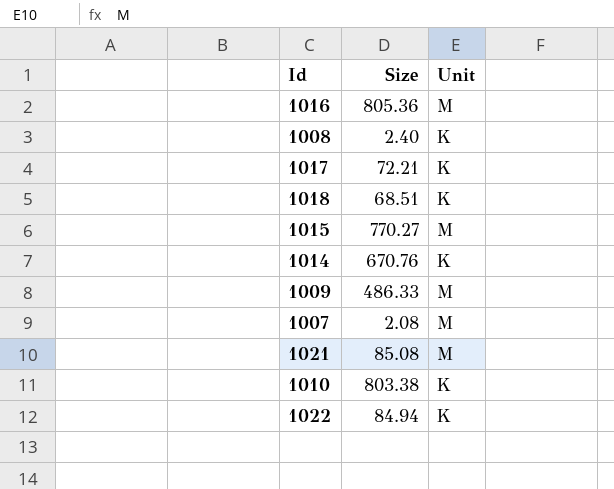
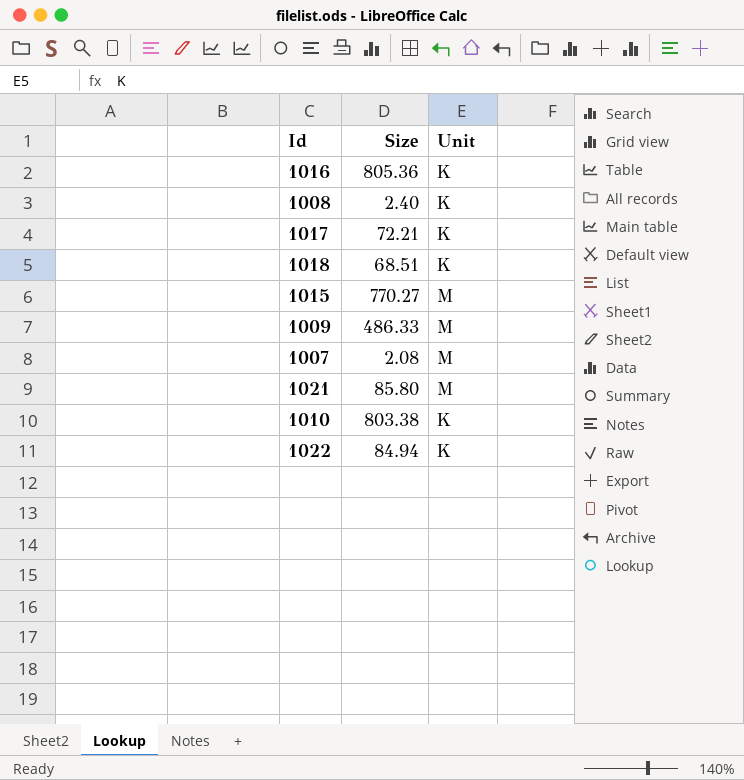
row 1014: 670.76 | K -> none
1016 | Unit: M -> K
1021 | Size: 85.08 -> 85.80

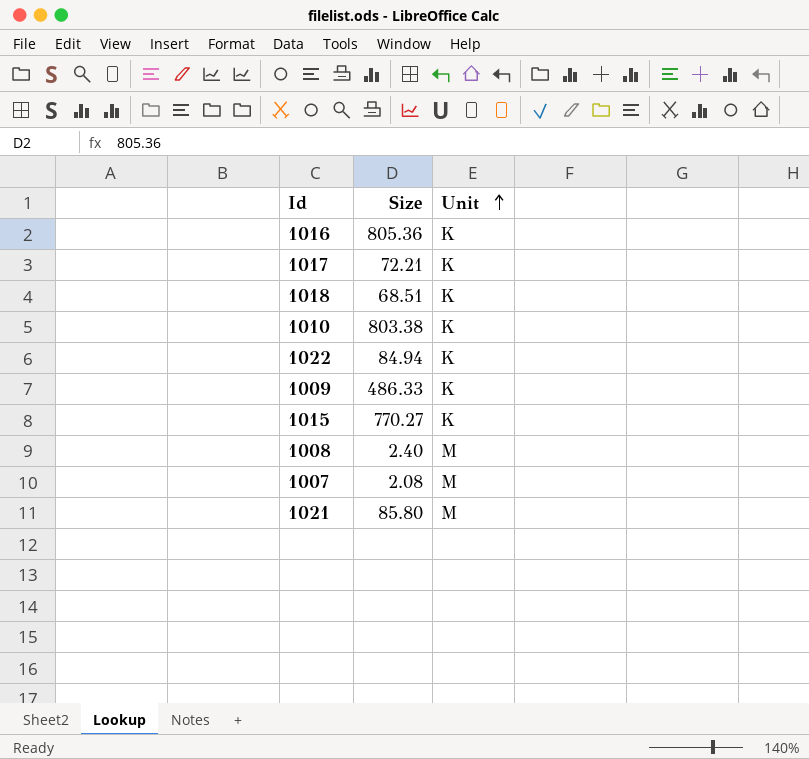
row order: none -> Unit ascending
1009 | Unit: M -> K
1015 | Unit: M -> K
1008 | Unit: K -> M

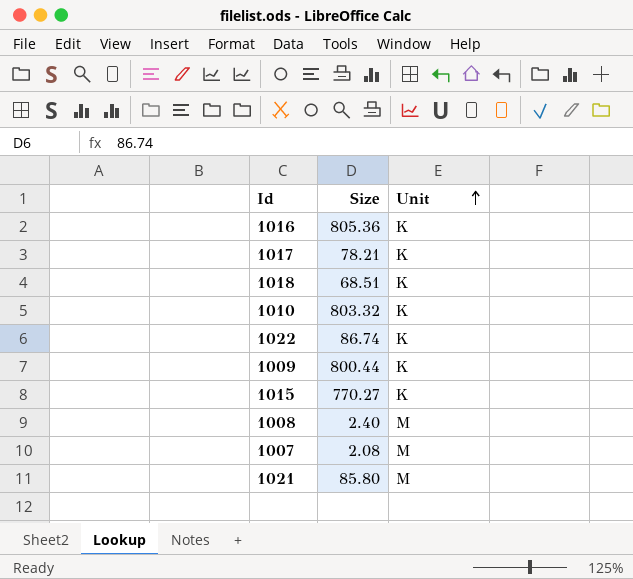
1017 | Size: 72.21 -> 78.21
1010 | Size: 803.38 -> 803.32
1022 | Size: 84.94 -> 86.74
1009 | Size: 486.33 -> 800.44

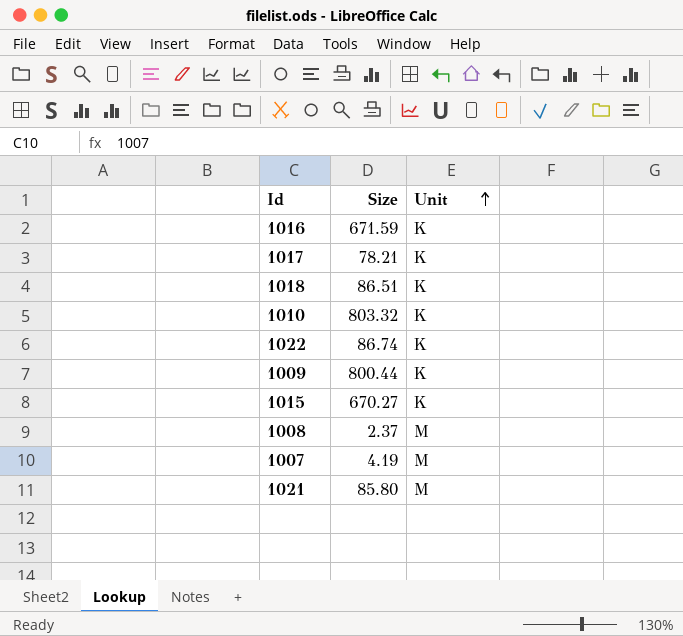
1016 | Size: 805.36 -> 671.59
1018 | Size: 68.51 -> 86.51
1015 | Size: 770.27 -> 670.27
1008 | Size: 2.40 -> 2.37
1007 | Size: 2.08 -> 4.19

